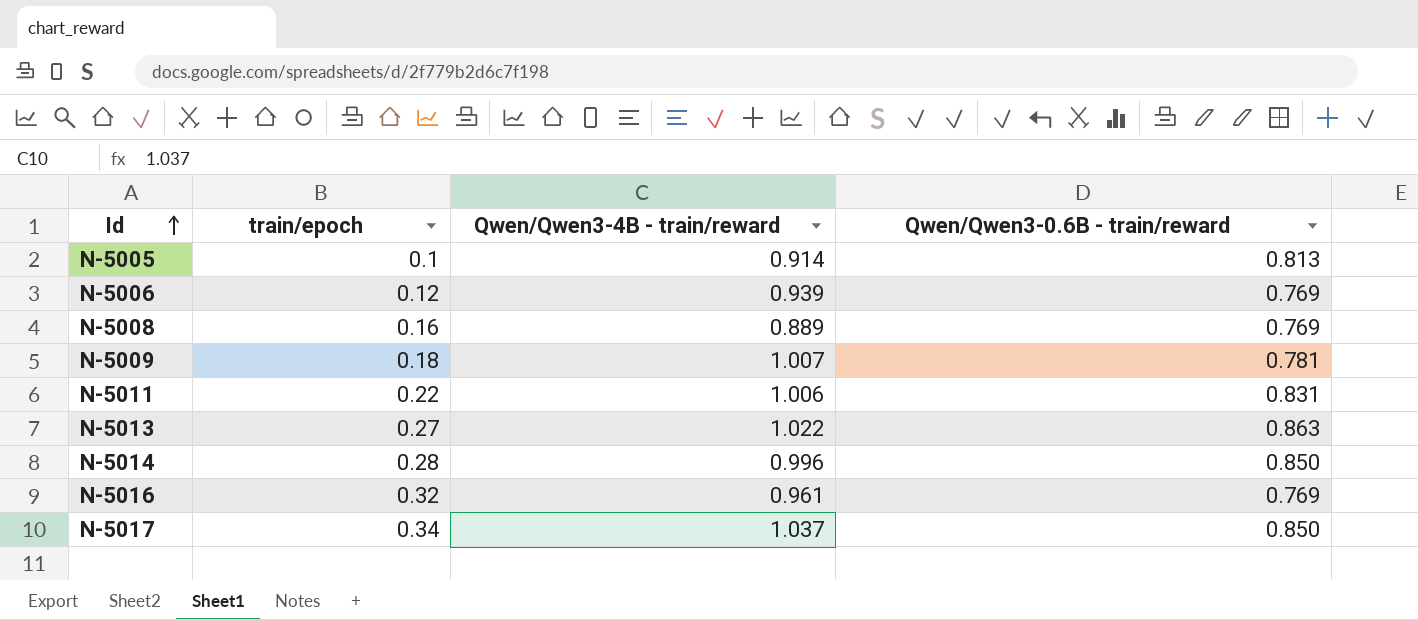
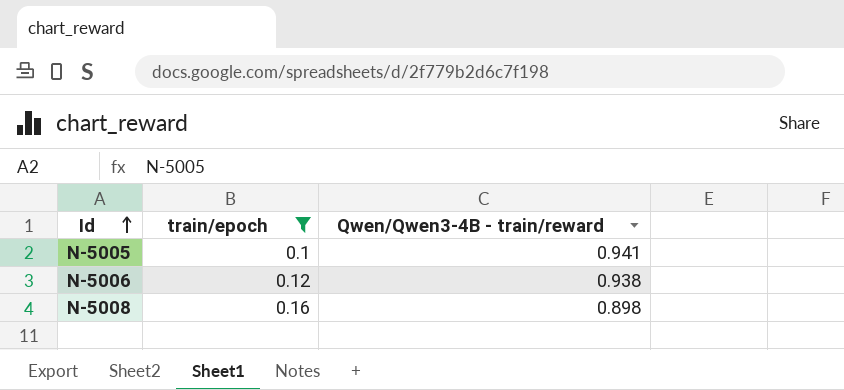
filter: none -> train/epoch <= 0.16
column Qwen/Qwen3-0.6B - train/reward | position: 4 -> none
N-5005 | Qwen/Qwen3-4B - train/reward: 0.914 -> 0.941
N-5006 | Qwen/Qwen3-4B - train/reward: 0.939 -> 0.938
N-5008 | Qwen/Qwen3-4B - train/reward: 0.889 -> 0.898

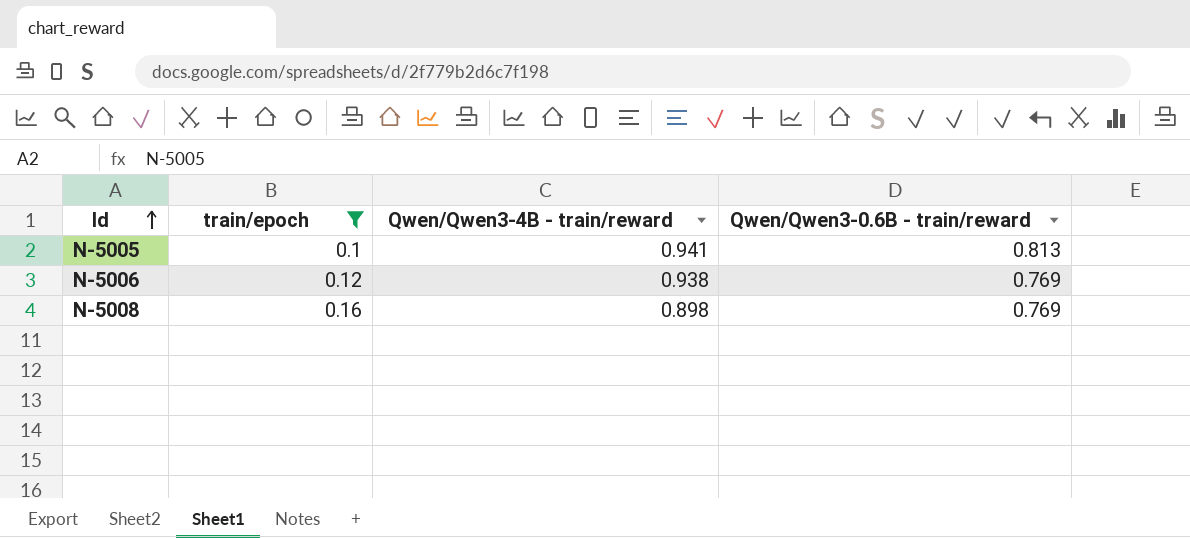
column Qwen/Qwen3-0.6B - train/reward | position: none -> 4

